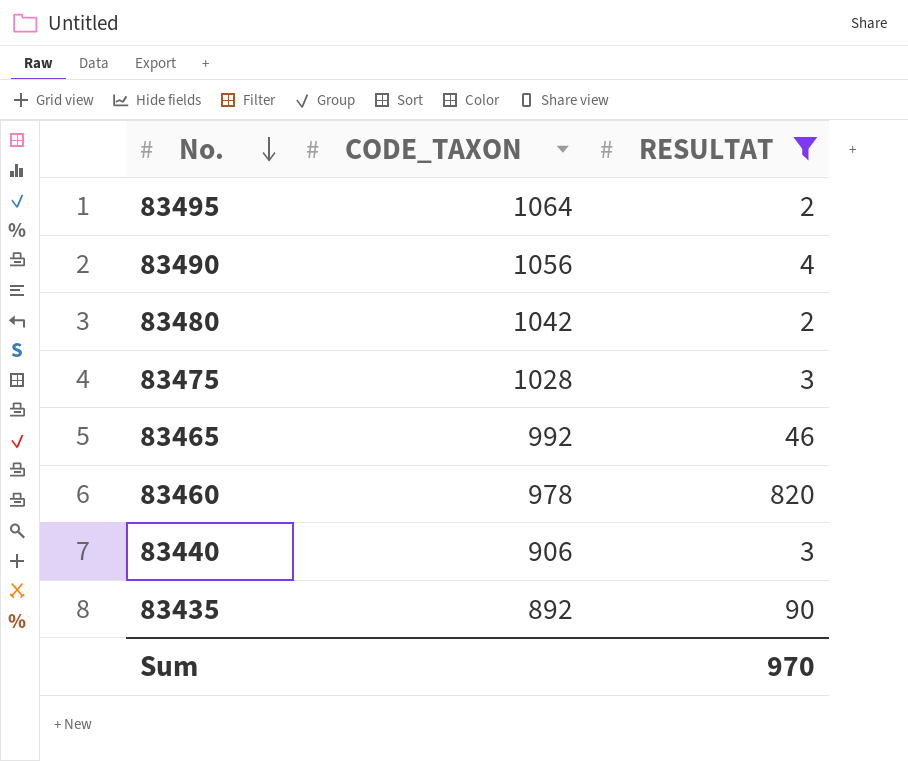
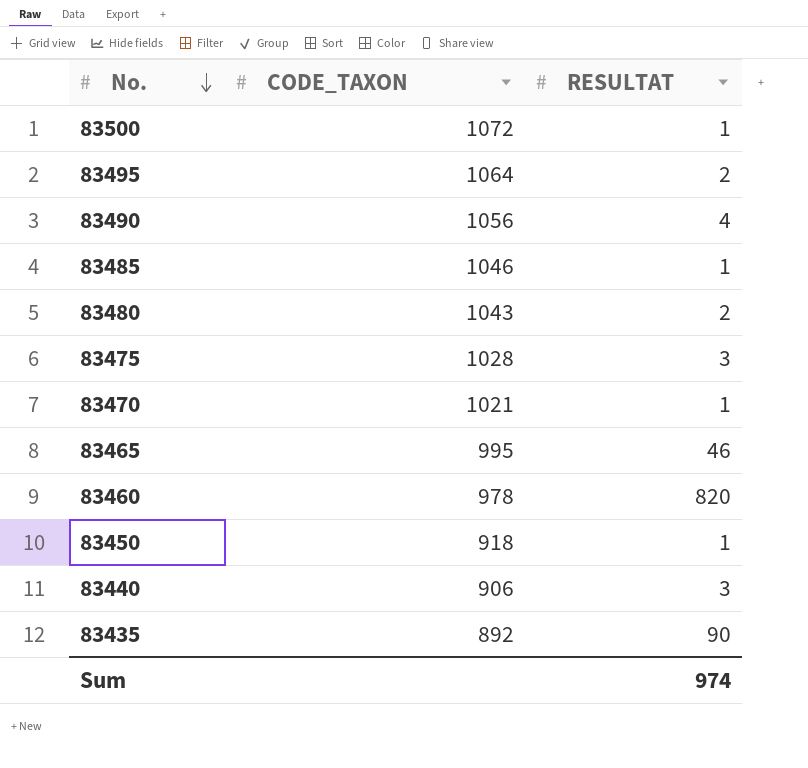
filter: RESULTAT != 1 -> none
83480 | CODE_TAXON: 1042 -> 1043
83465 | CODE_TAXON: 992 -> 995
Sum | RESULTAT: 970 -> 974

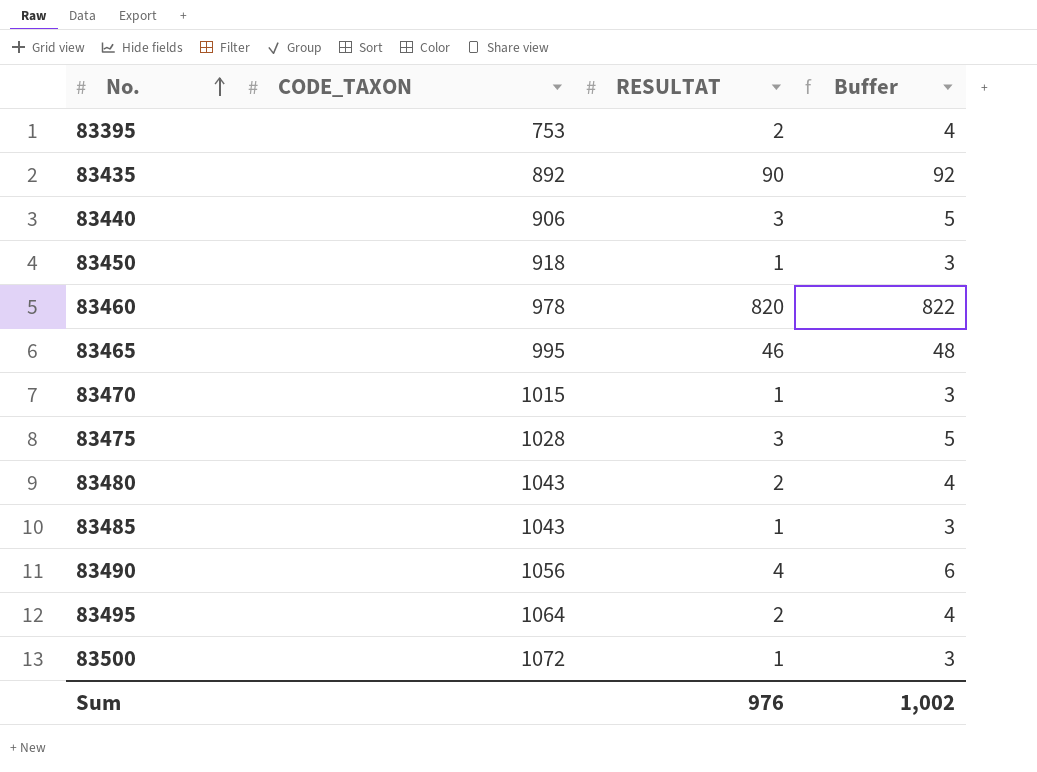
row order: No. descending -> No. ascending
column Buffer | formula: none -> [RESULTAT] + 2
row 83395: none -> 753 | 2 | 4
83470 | CODE_TAXON: 1021 -> 1015
83485 | CODE_TAXON: 1046 -> 1043
Sum | RESULTAT: 974 -> 976

